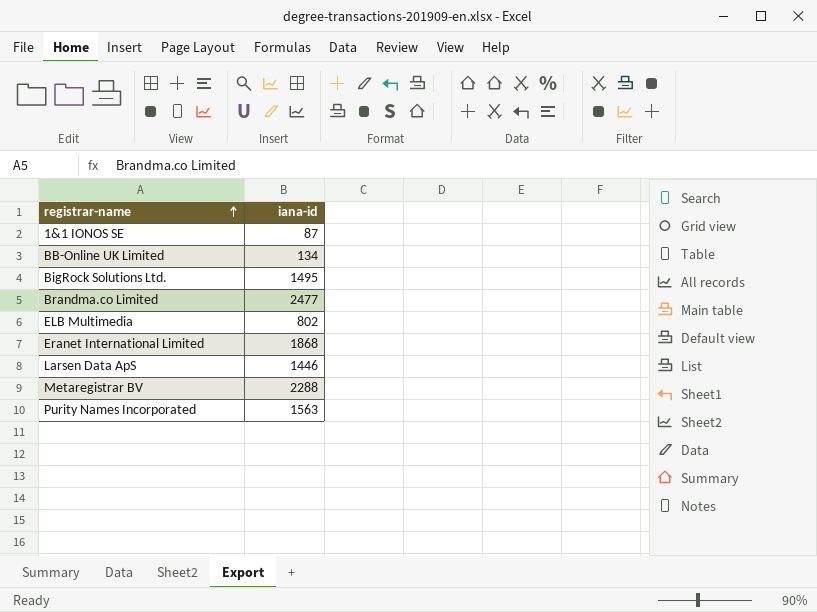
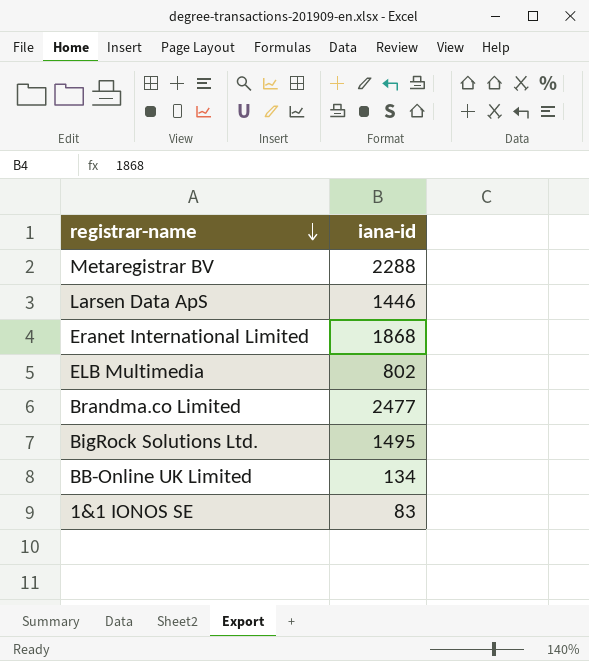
row order: registrar-name ascending -> registrar-name descending
row Purity Names Incorporated: 1563 -> none
1&1 IONOS SE | iana-id: 87 -> 83

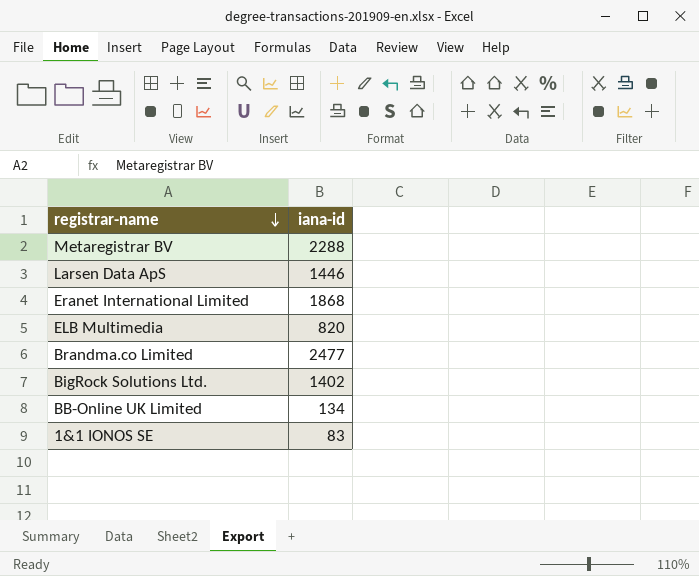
ELB Multimedia | iana-id: 802 -> 820
BigRock Solutions Ltd. | iana-id: 1495 -> 1402

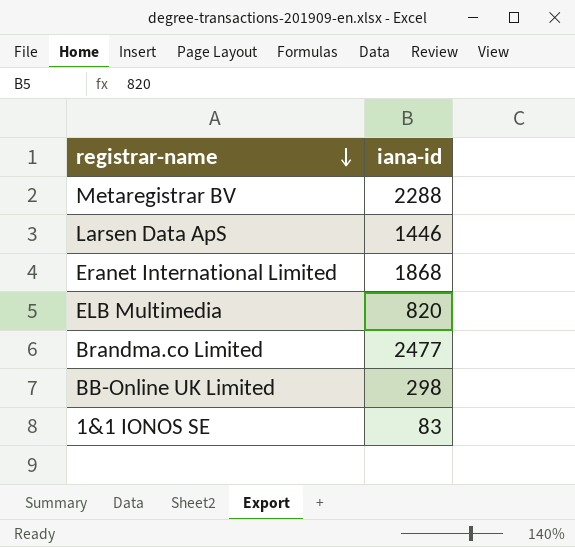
row BigRock Solutions Ltd.: 1402 -> none
BB-Online UK Limited | iana-id: 134 -> 298

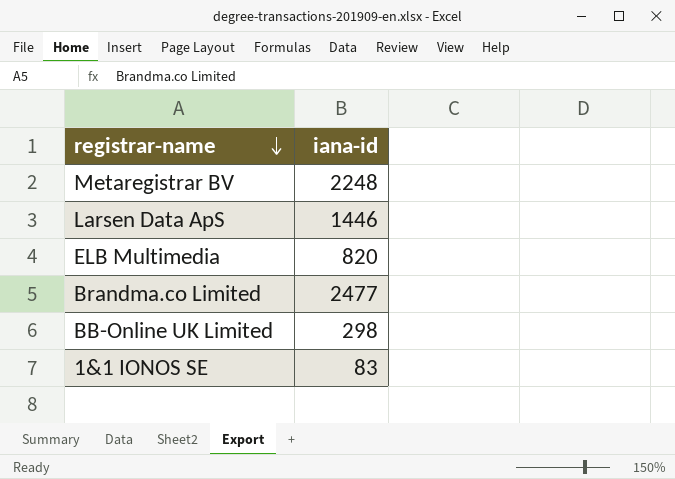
row Eranet International Limited: 1868 -> none
Metaregistrar BV | iana-id: 2288 -> 2248

